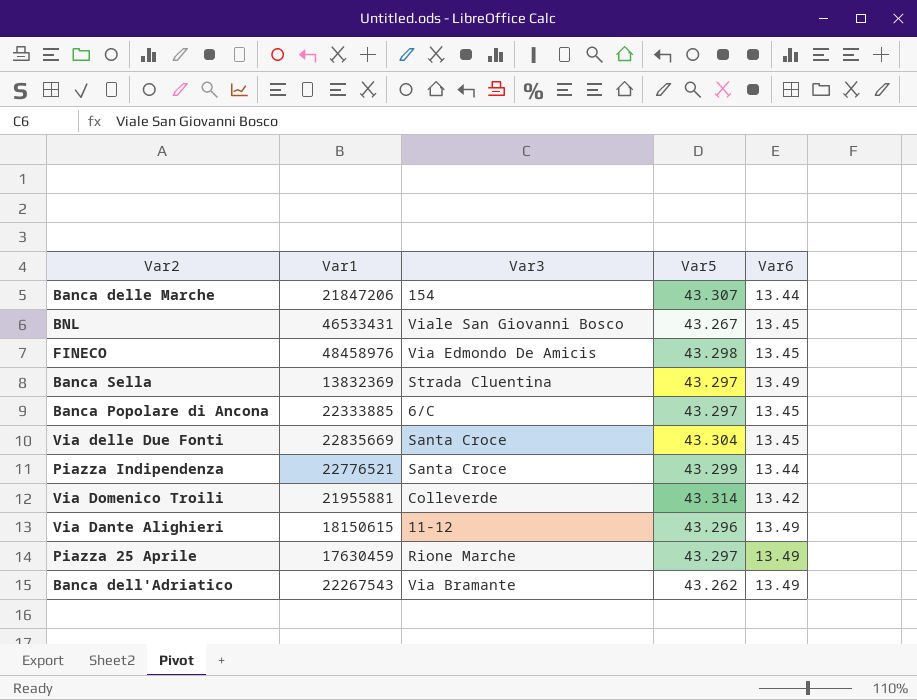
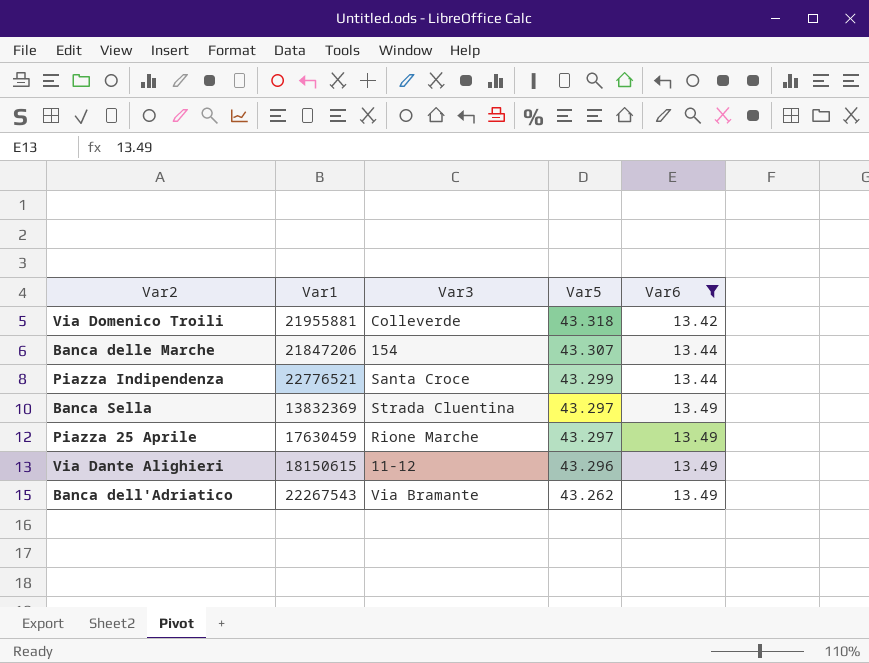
filter: none -> Var6 != 13.45
row order: none -> Var5 descending
Via Domenico Troili | Var5: 43.314 -> 43.318

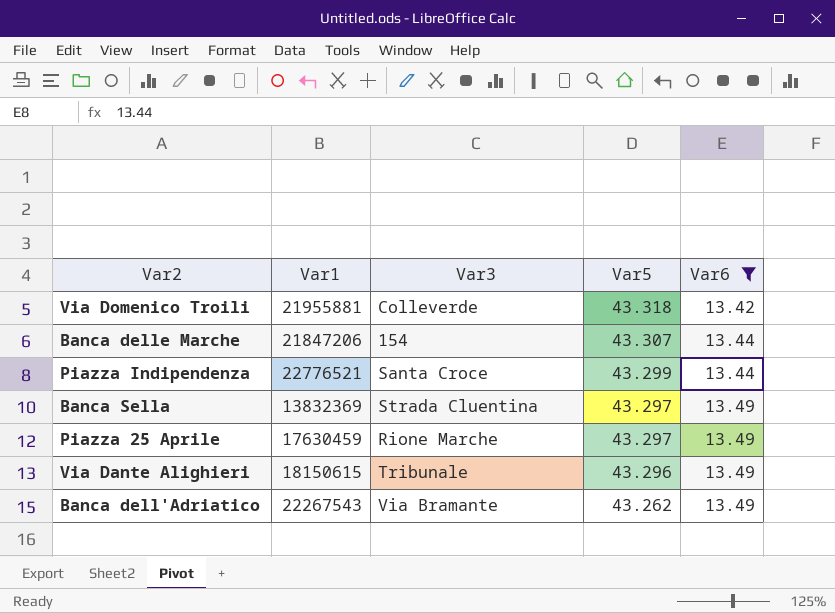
Via Dante Alighieri | Var3: 11-12 -> Tribunale

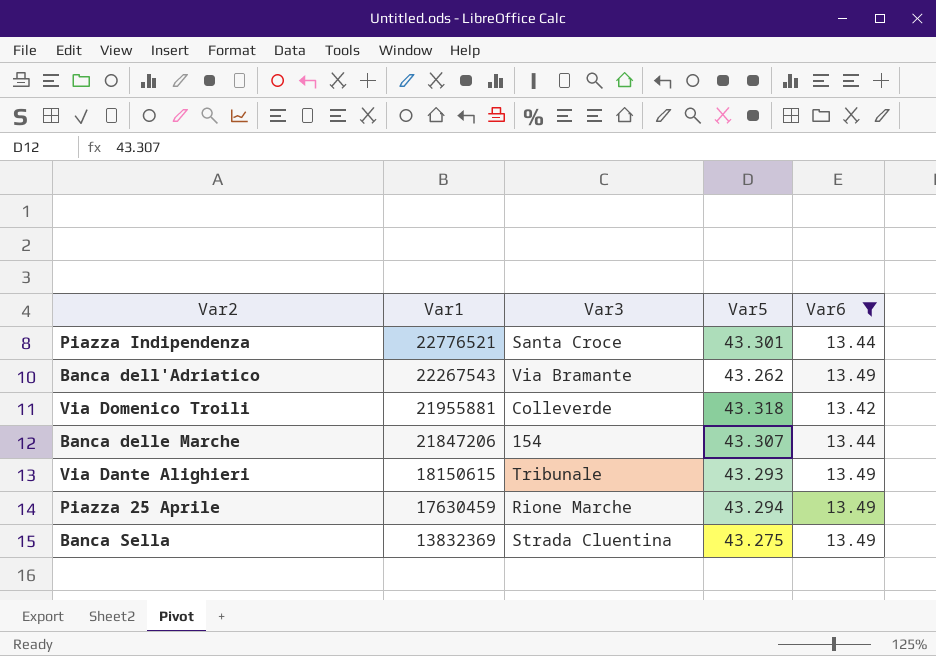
row order: Var5 descending -> Var1 descending
Piazza Indipendenza | Var5: 43.299 -> 43.301
Via Dante Alighieri | Var5: 43.296 -> 43.293
Piazza 25 Aprile | Var5: 43.297 -> 43.294
Banca Sella | Var5: 43.297 -> 43.275

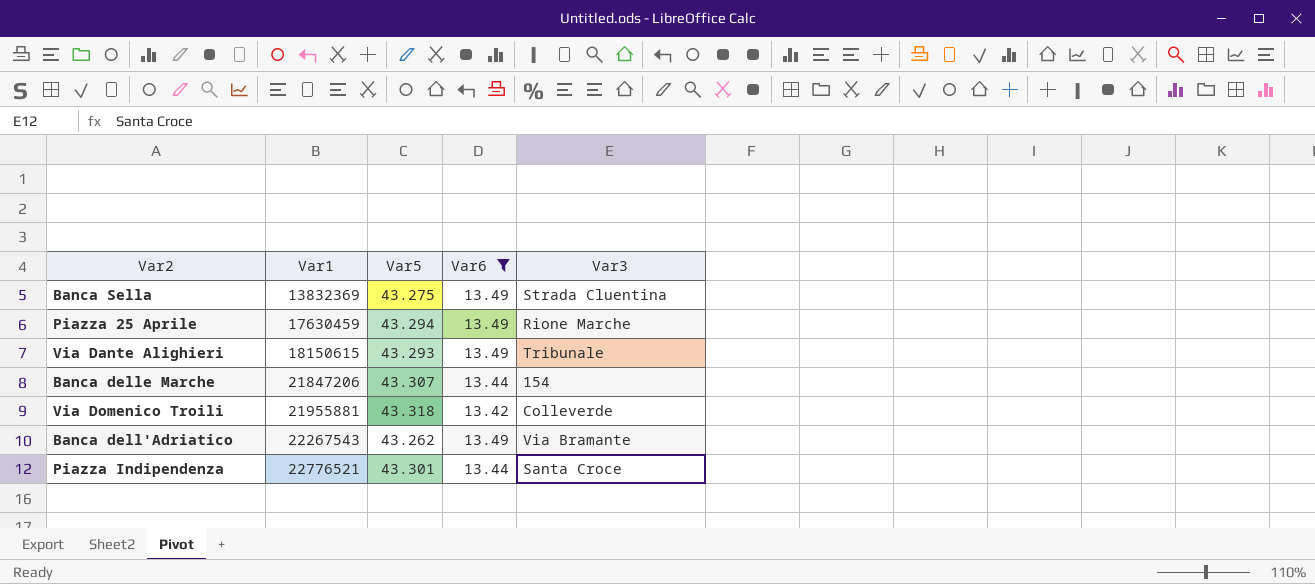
row order: Var1 descending -> Var1 ascending
column Var3 | position: 3 -> 5

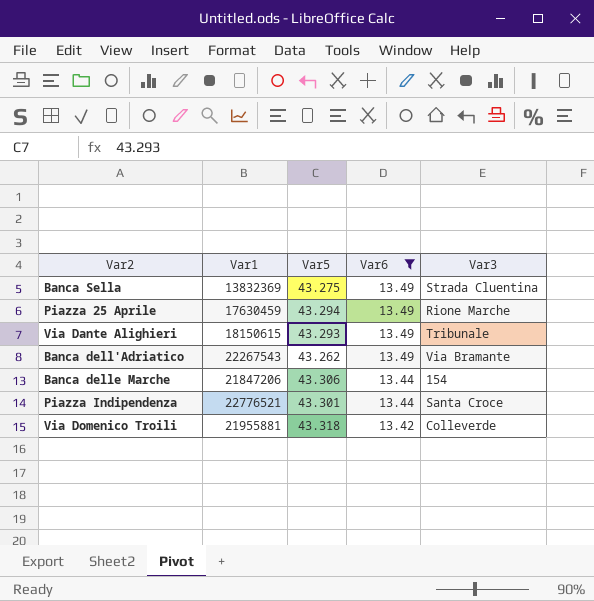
row order: Var1 ascending -> Var6 descending
Banca delle Marche | Var5: 43.307 -> 43.306

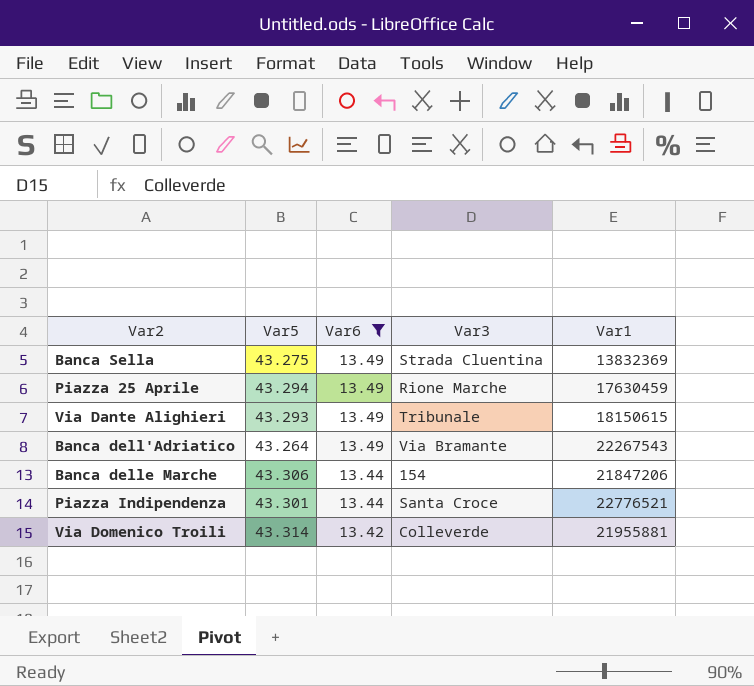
column Var1 | position: 2 -> 5
Banca dell'Adriatico | Var5: 43.262 -> 43.264
Via Domenico Troili | Var5: 43.318 -> 43.314

